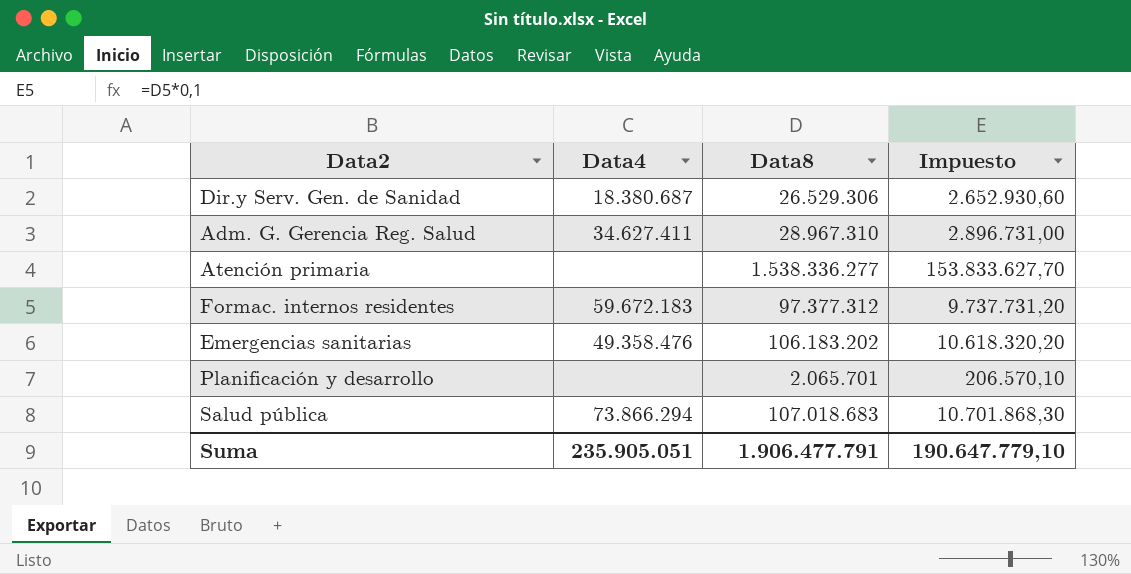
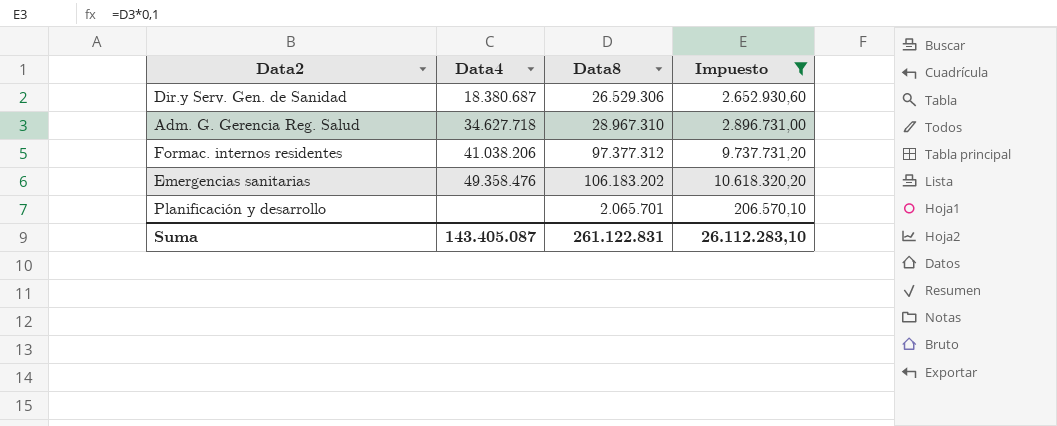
filter: none -> Impuesto <= 10.618.320,20
Adm. G. Gerencia Reg. Salud | Data4: 34.627.411 -> 34.627.718
Formac. internos residentes | Data4: 59.672.183 -> 41.038.206
Suma | Data4: 235.905.051 -> 143.405.087
Suma | Data8: 1.906.477.791 -> 261.122.831
Suma | Impuesto: 190.647.779,10 -> 26.112.283,10

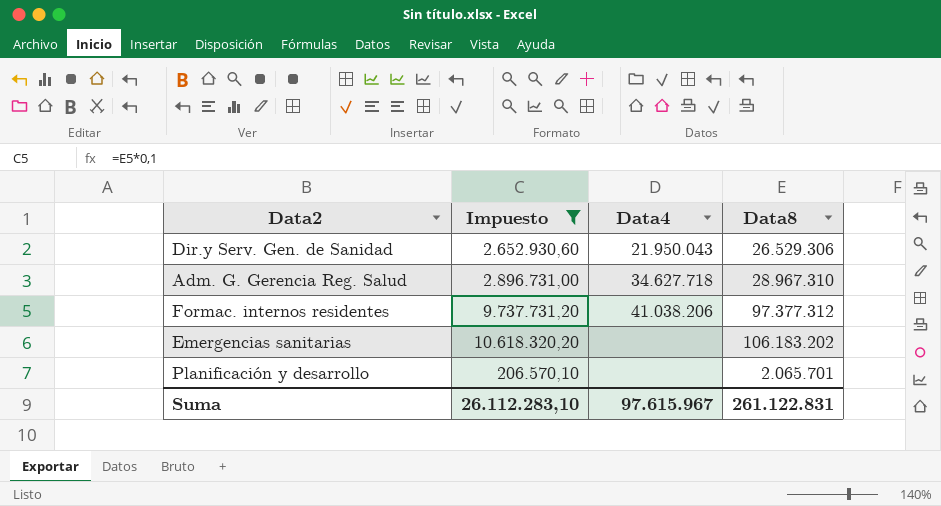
column Impuesto | position: 4 -> 2
Dir.y Serv. Gen. de Sanidad | Data4: 18.380.687 -> 21.950.043
Emergencias sanitarias | Data4: 49.358.476 -> none
Suma | Data4: 143.405.087 -> 97.615.967

